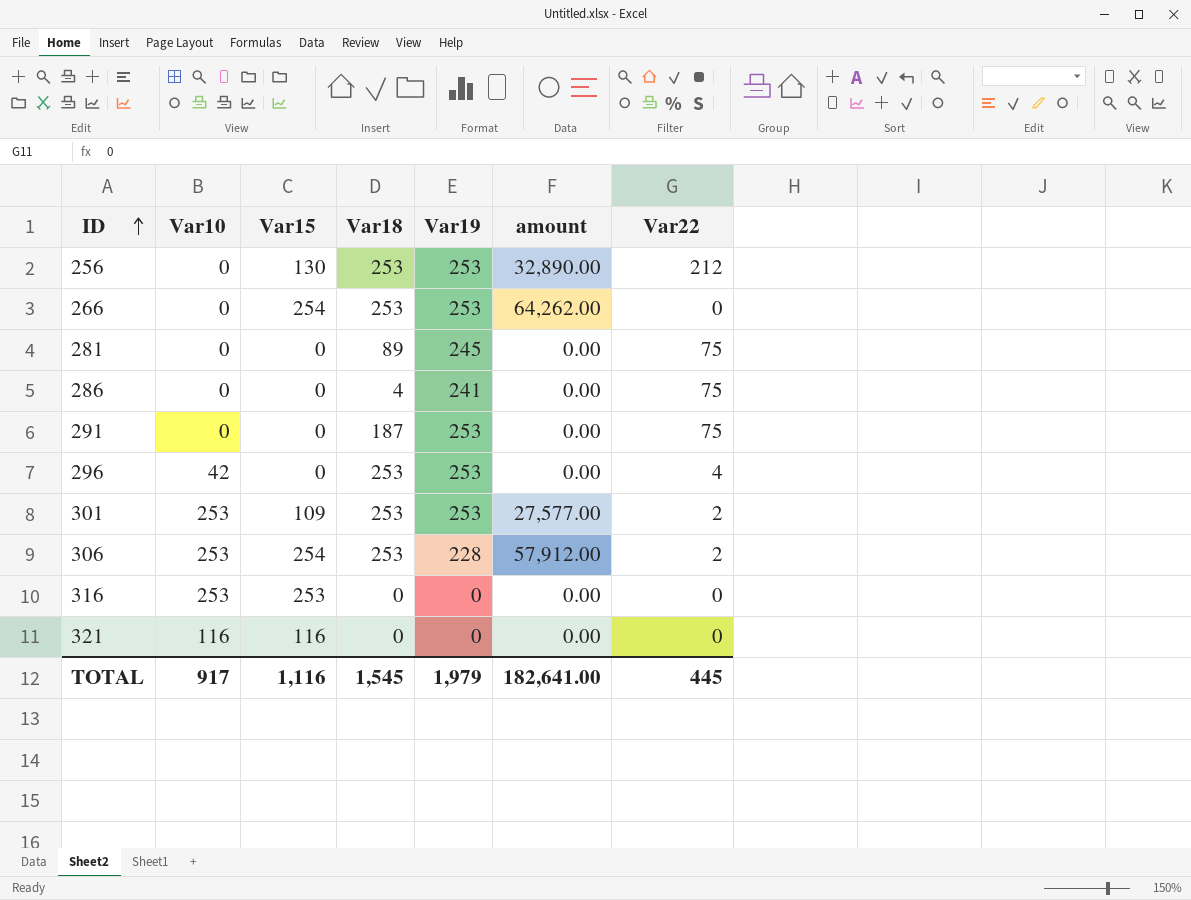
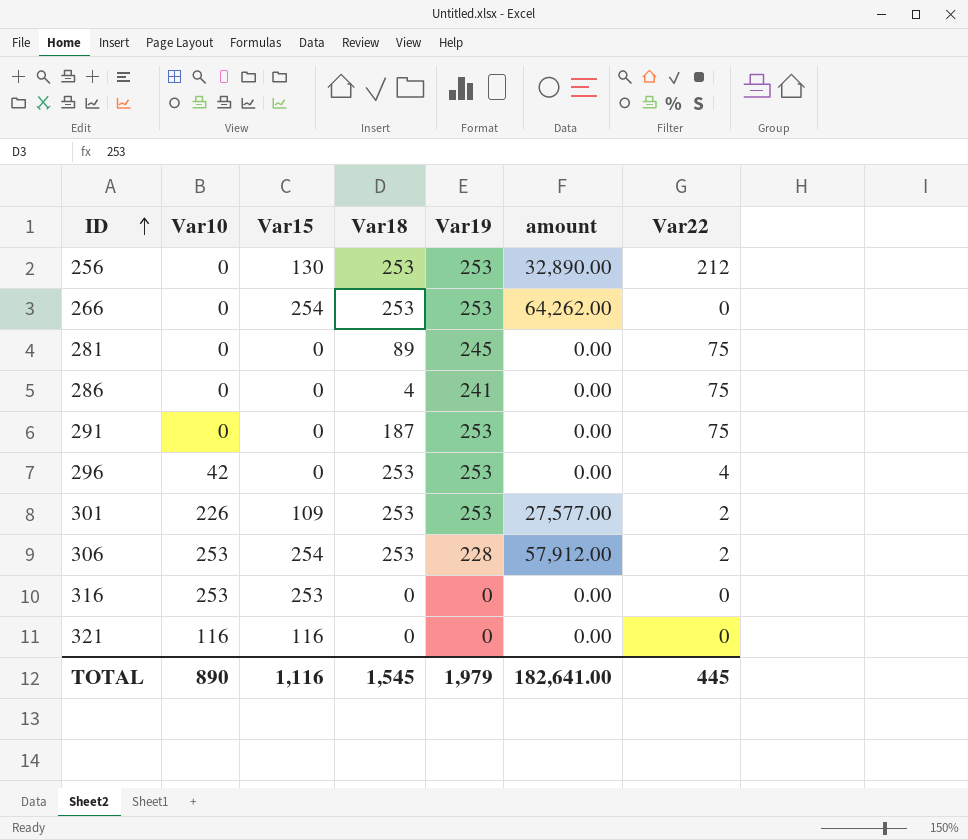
301 | Var10: 253 -> 226
TOTAL | Var10: 917 -> 890

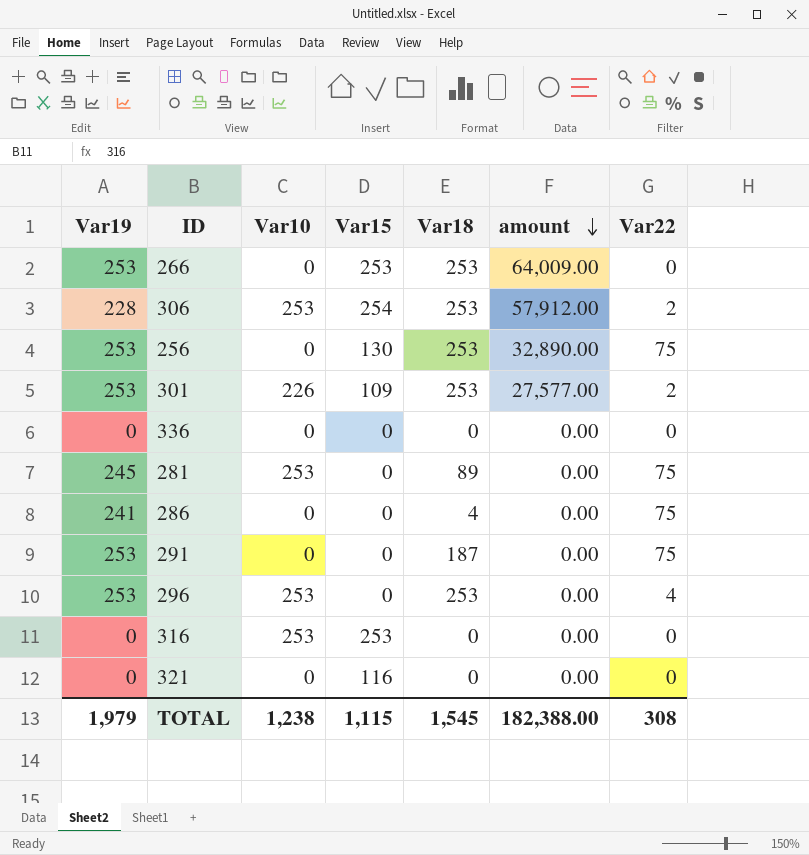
row order: ID ascending -> amount descending
column Var19 | position: 5 -> 1
266 | Var15: 254 -> 253
266 | amount: 64,262.00 -> 64,009.00
256 | Var22: 212 -> 75
row 336: none -> 0 | 0 | 0 | 0 | 0.00 | 0
281 | Var10: 0 -> 253
296 | Var10: 42 -> 253
321 | Var10: 116 -> 0
TOTAL | Var10: 890 -> 1,238
TOTAL | Var15: 1,116 -> 1,115
TOTAL | amount: 182,641.00 -> 182,388.00
TOTAL | Var22: 445 -> 308

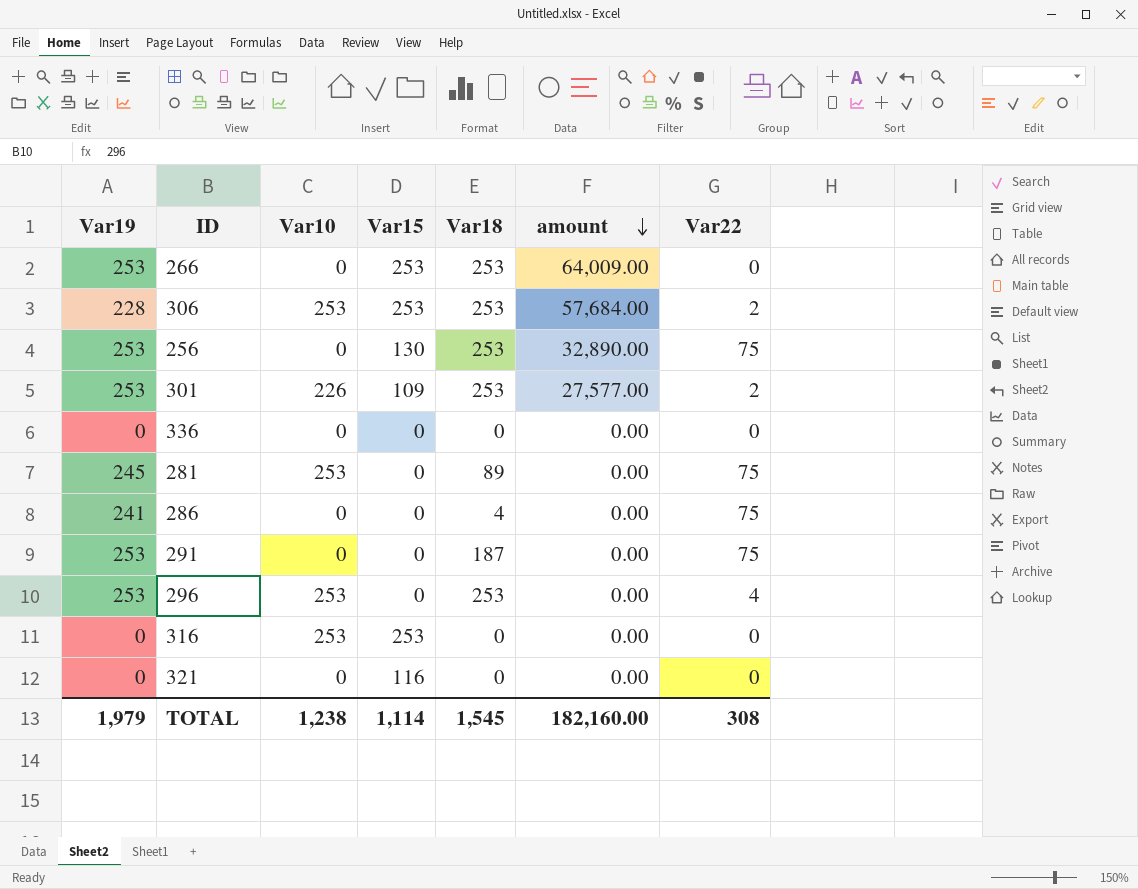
306 | Var15: 254 -> 253
306 | amount: 57,912.00 -> 57,684.00
TOTAL | Var15: 1,115 -> 1,114
TOTAL | amount: 182,388.00 -> 182,160.00

